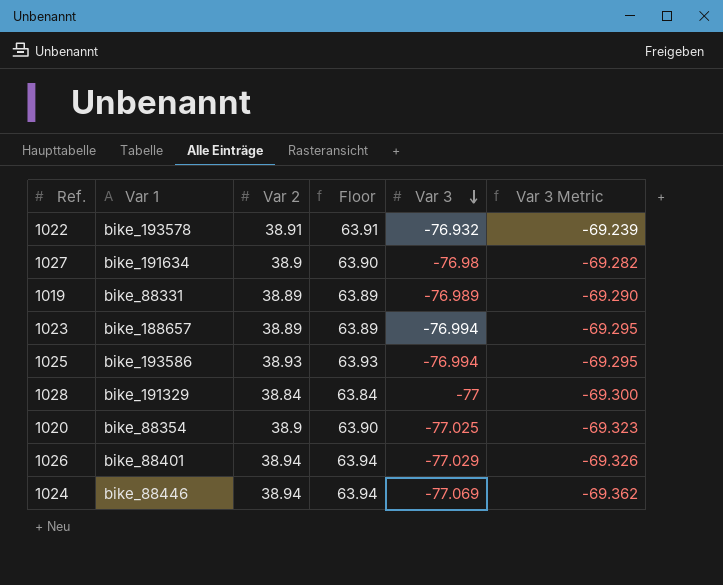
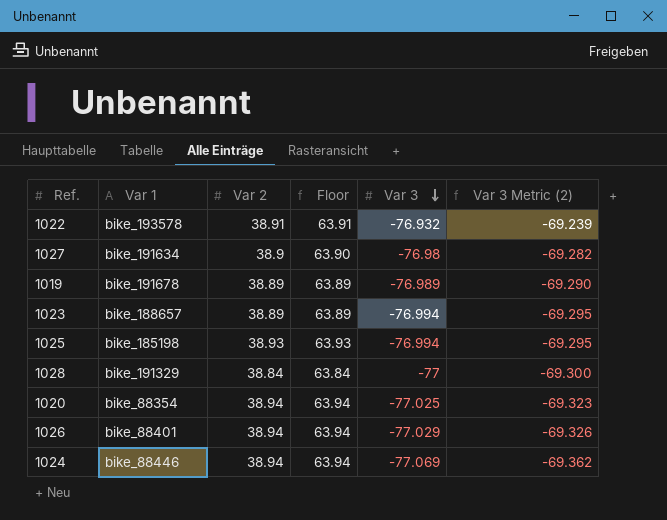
column name: Var 3 Metric -> Var 3 Metric (2)
1019 | Var 1: bike_88331 -> bike_191678
1025 | Var 1: bike_193586 -> bike_185198
1020 | Var 2: 38.9 -> 38.94
1020 | Floor: 63.90 -> 63.94

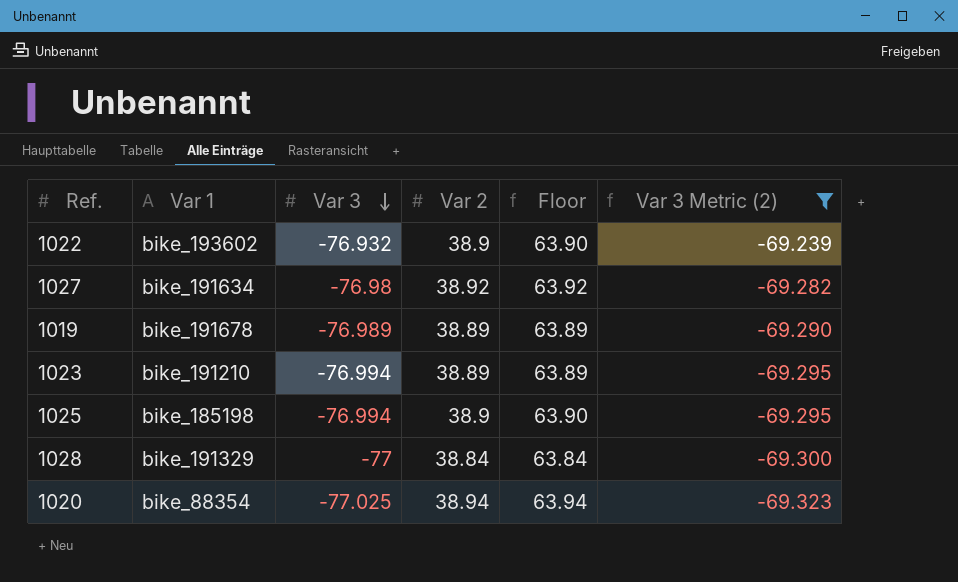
filter: none -> Var 3 Metric (2) >= -69.323
column Var 3 | position: 5 -> 3
1022 | Var 1: bike_193578 -> bike_193602
1022 | Var 2: 38.91 -> 38.9
1022 | Floor: 63.91 -> 63.90
1027 | Var 2: 38.9 -> 38.92
1027 | Floor: 63.90 -> 63.92
1023 | Var 1: bike_188657 -> bike_191210
1025 | Var 2: 38.93 -> 38.9
1025 | Floor: 63.93 -> 63.90

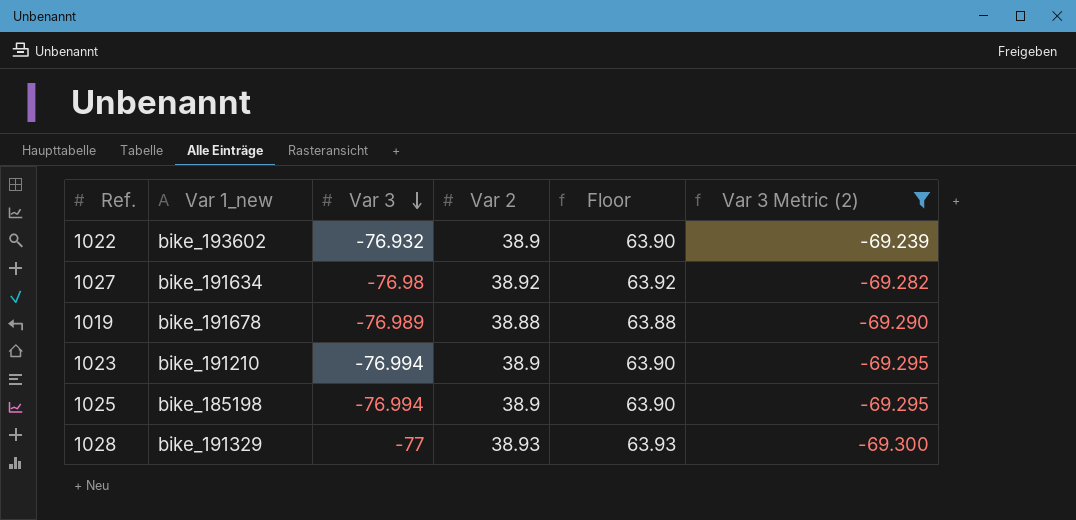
column name: Var 1 -> Var 1_new
row 1020: bike_88354 | -77.025 | 38.94 | 63.94 | -69.323 -> none
1019 | Var 2: 38.89 -> 38.88
1019 | Floor: 63.89 -> 63.88
1023 | Var 2: 38.89 -> 38.9
1023 | Floor: 63.89 -> 63.90
1028 | Var 2: 38.84 -> 38.93
1028 | Floor: 63.84 -> 63.93

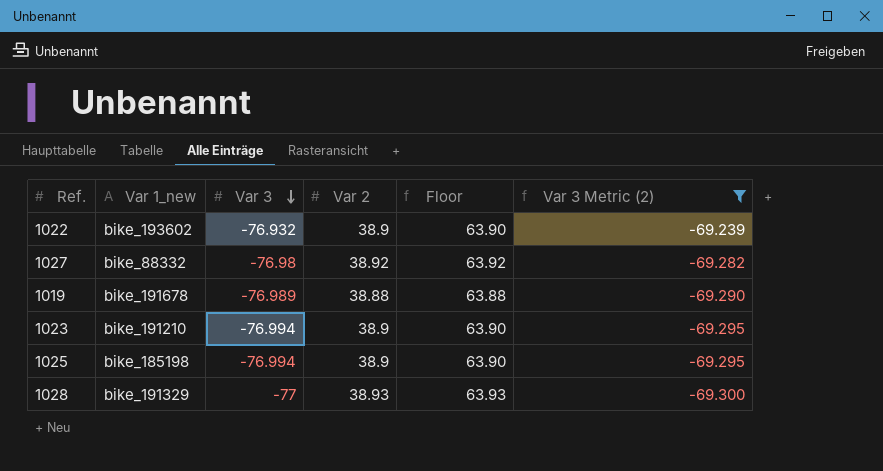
1027 | Var 1_new: bike_191634 -> bike_88332

